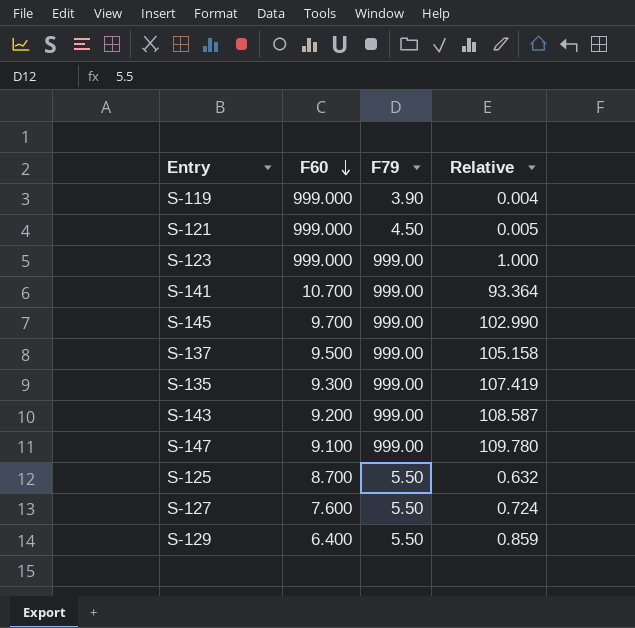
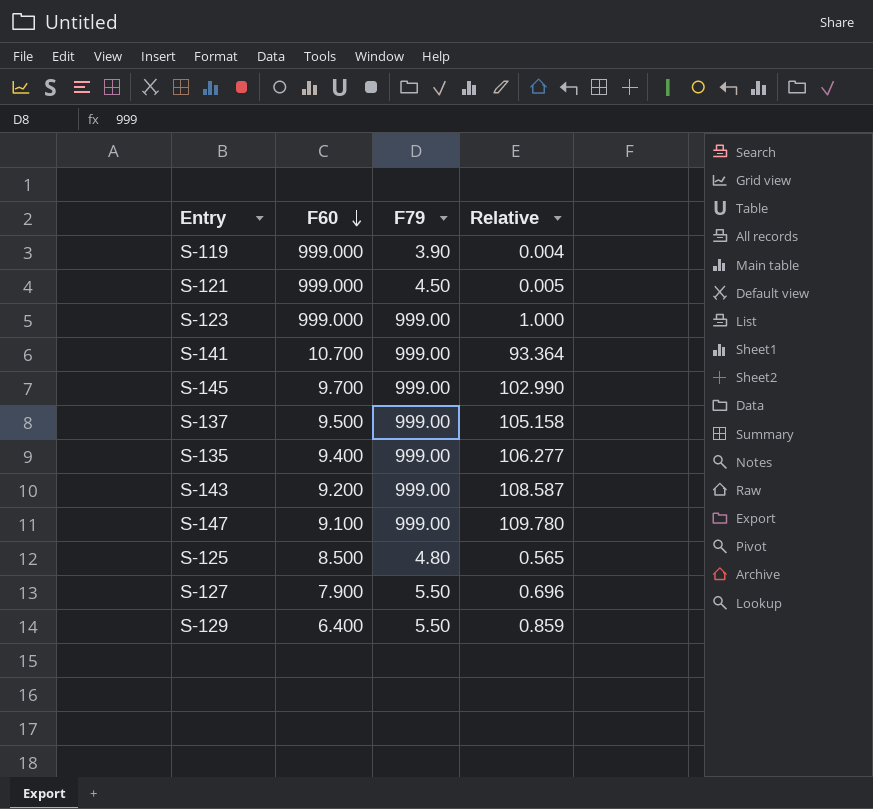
S-135 | F60: 9.300 -> 9.400
S-135 | Relative: 107.419 -> 106.277
S-125 | F60: 8.700 -> 8.500
S-125 | F79: 5.50 -> 4.80
S-125 | Relative: 0.632 -> 0.565
S-127 | F60: 7.600 -> 7.900
S-127 | Relative: 0.724 -> 0.696

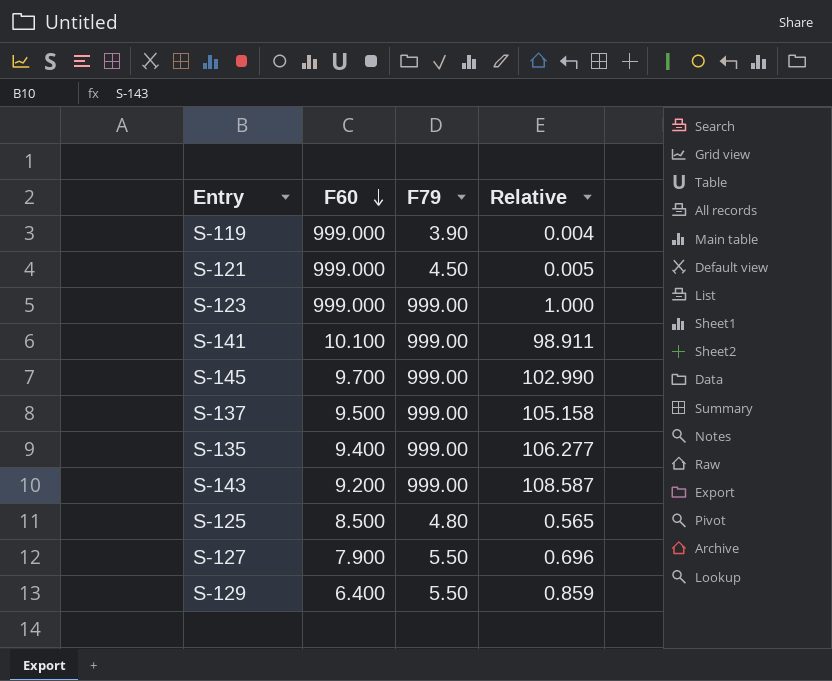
row S-147: 9.100 | 999.00 | 109.780 -> none
S-141 | F60: 10.700 -> 10.100
S-141 | Relative: 93.364 -> 98.911

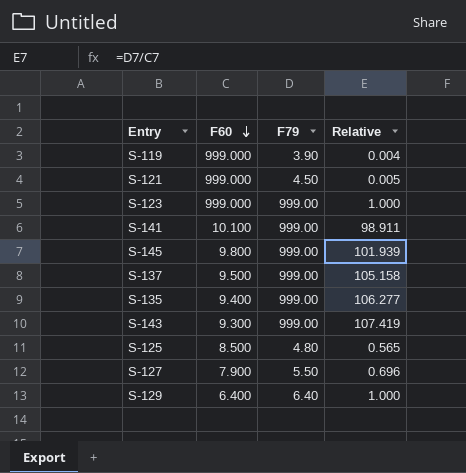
S-145 | F60: 9.700 -> 9.800
S-145 | Relative: 102.990 -> 101.939
S-143 | F60: 9.200 -> 9.300
S-143 | Relative: 108.587 -> 107.419
S-129 | F79: 5.50 -> 6.40
S-129 | Relative: 0.859 -> 1.000

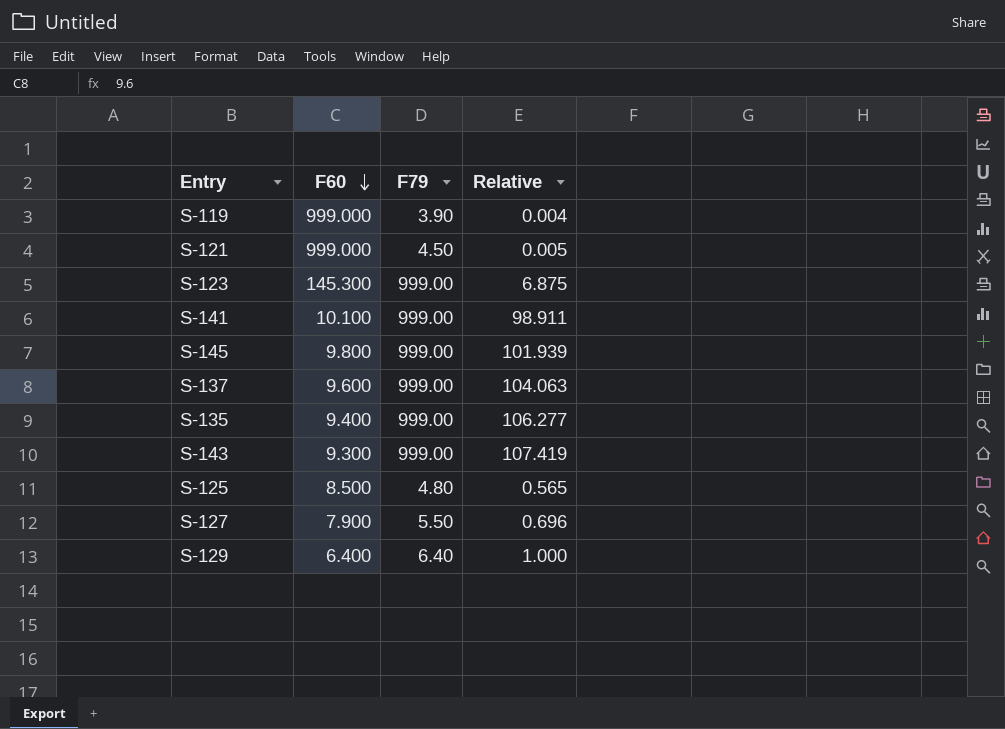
S-123 | F60: 999.000 -> 145.300
S-123 | Relative: 1.000 -> 6.875
S-137 | F60: 9.500 -> 9.600
S-137 | Relative: 105.158 -> 104.063

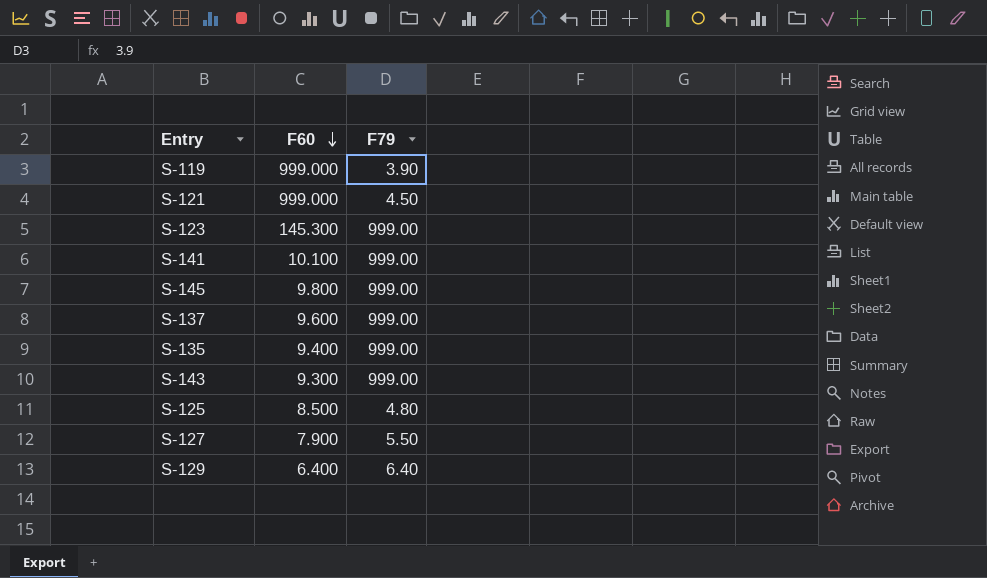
column Relative | formula: [F79] / [F60] -> none

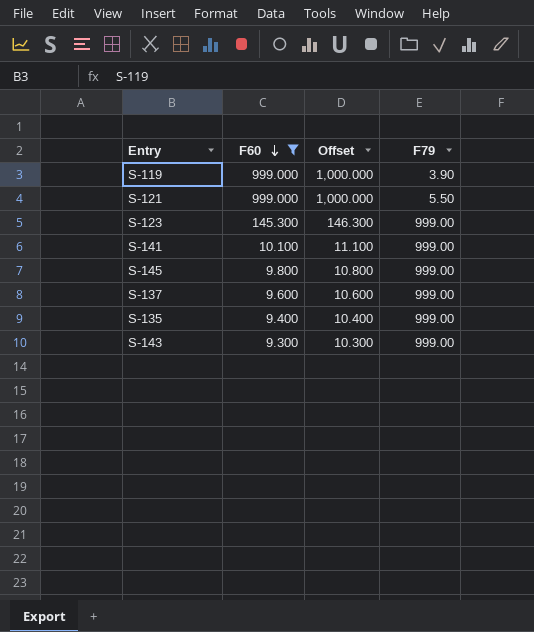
filter: none -> F60 >= 9.300
column Offset | formula: none -> [F60] + 1
S-121 | F79: 4.50 -> 5.50

